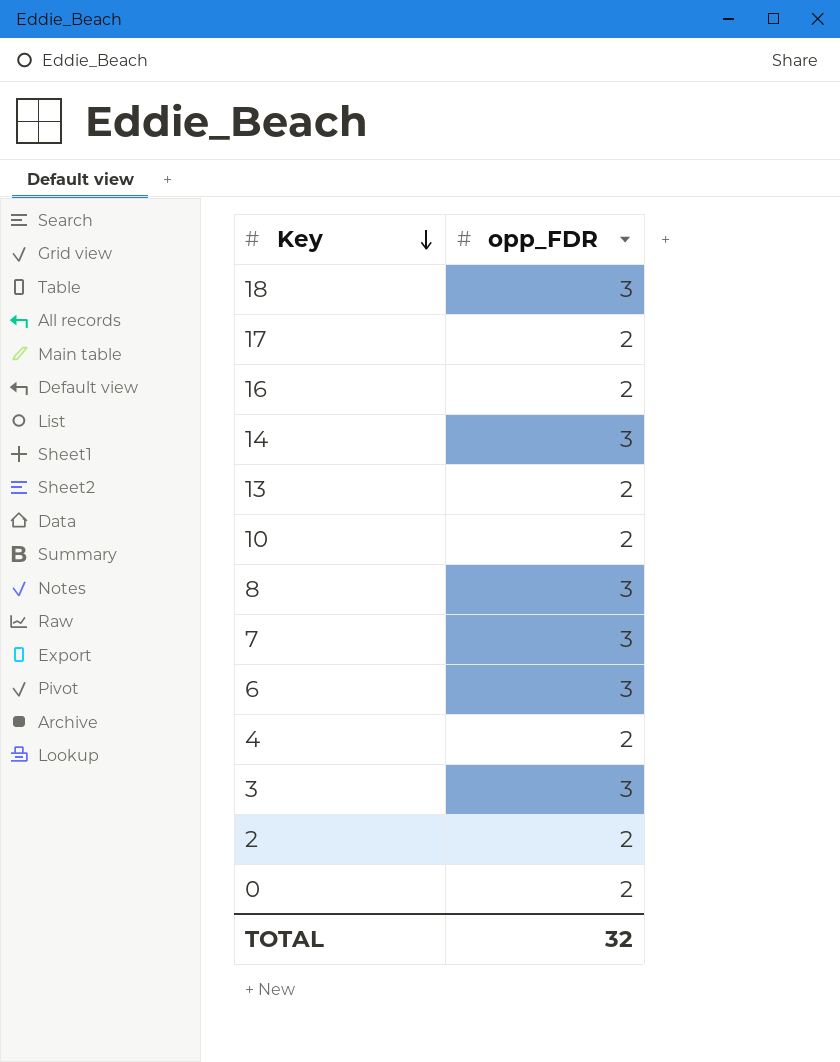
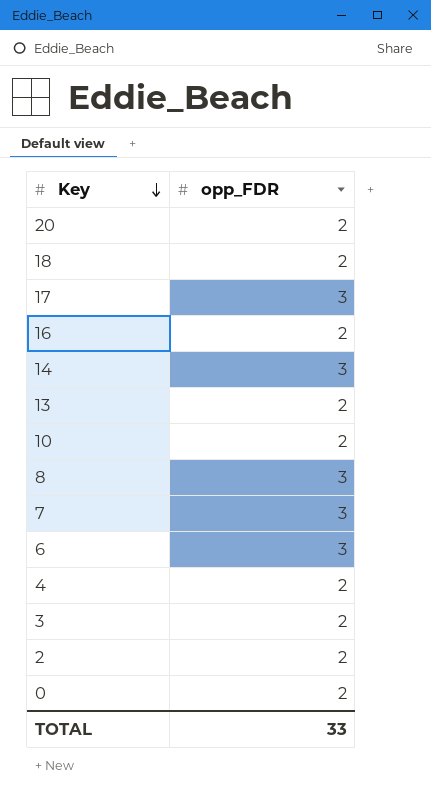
row 20: none -> 2
18 | opp_FDR: 3 -> 2
17 | opp_FDR: 2 -> 3
3 | opp_FDR: 3 -> 2
TOTAL | opp_FDR: 32 -> 33

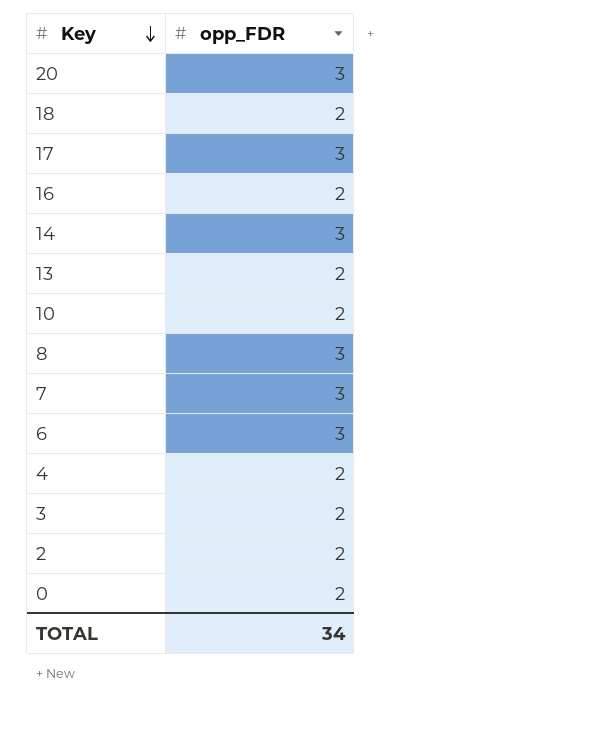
20 | opp_FDR: 2 -> 3
TOTAL | opp_FDR: 33 -> 34

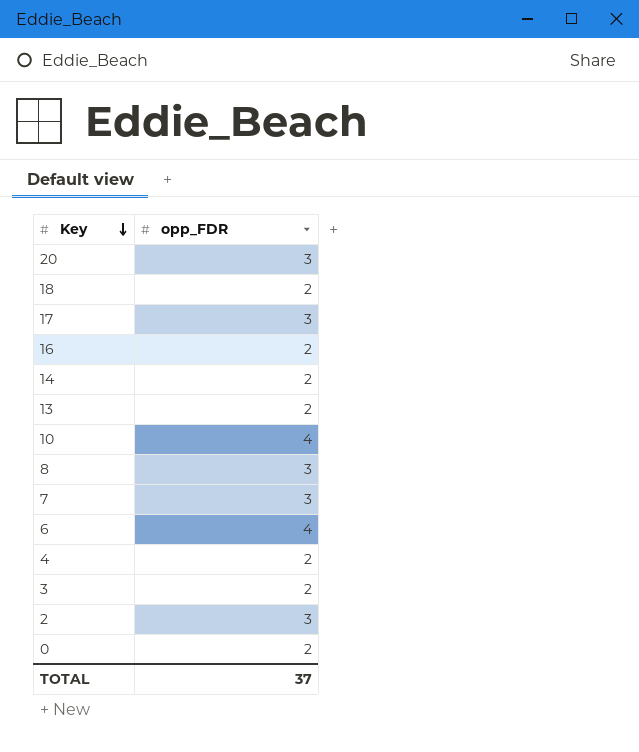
14 | opp_FDR: 3 -> 2
10 | opp_FDR: 2 -> 4
6 | opp_FDR: 3 -> 4
2 | opp_FDR: 2 -> 3
TOTAL | opp_FDR: 34 -> 37

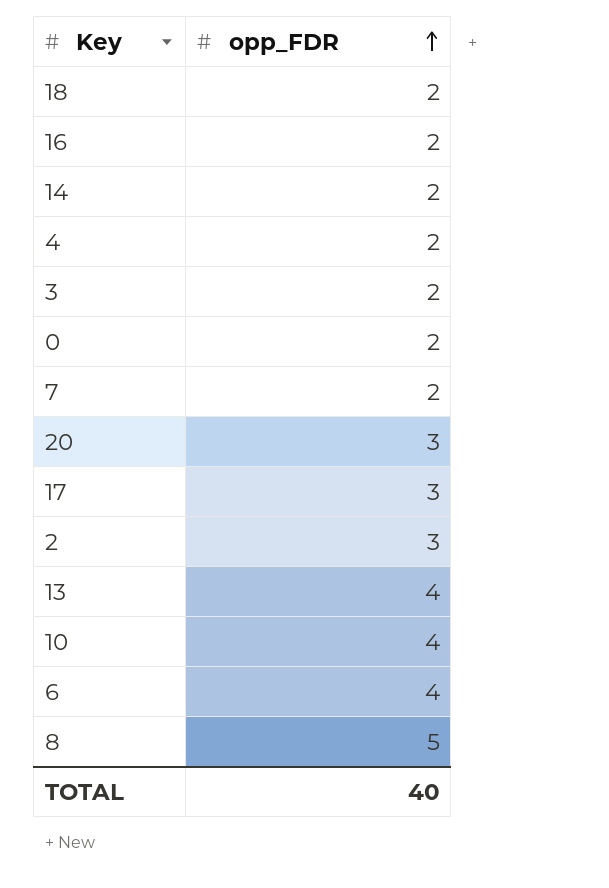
row order: Key descending -> opp_FDR ascending
7 | opp_FDR: 3 -> 2
13 | opp_FDR: 2 -> 4
8 | opp_FDR: 3 -> 5
TOTAL | opp_FDR: 37 -> 40

